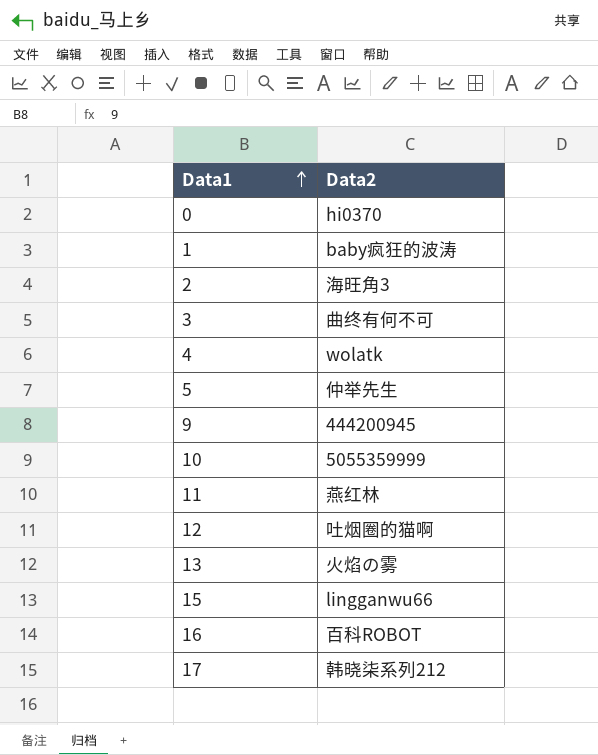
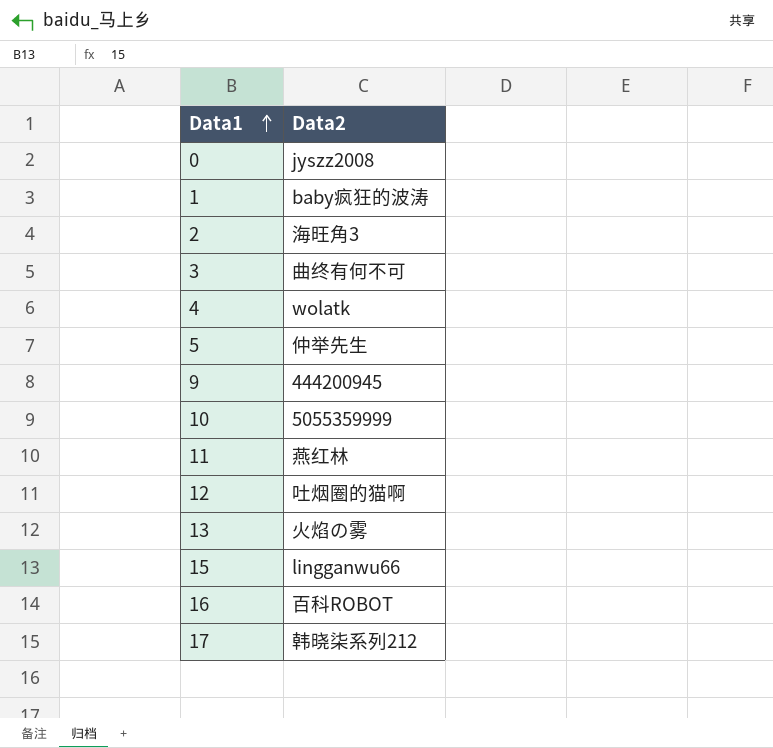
0 | Data2: hi0370 -> jyszz2008

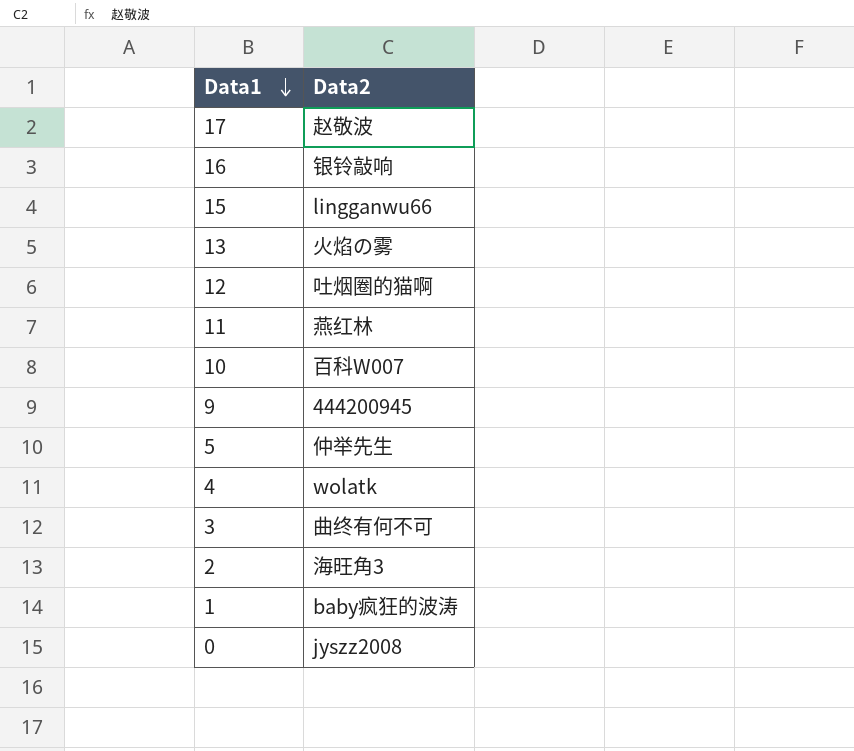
row order: Data1 ascending -> Data1 descending
17 | Data2: 韩晓柒系列212 -> 赵敬波
16 | Data2: 百科ROBOT -> 银铃敲响
10 | Data2: 5055359999 -> 百科W007

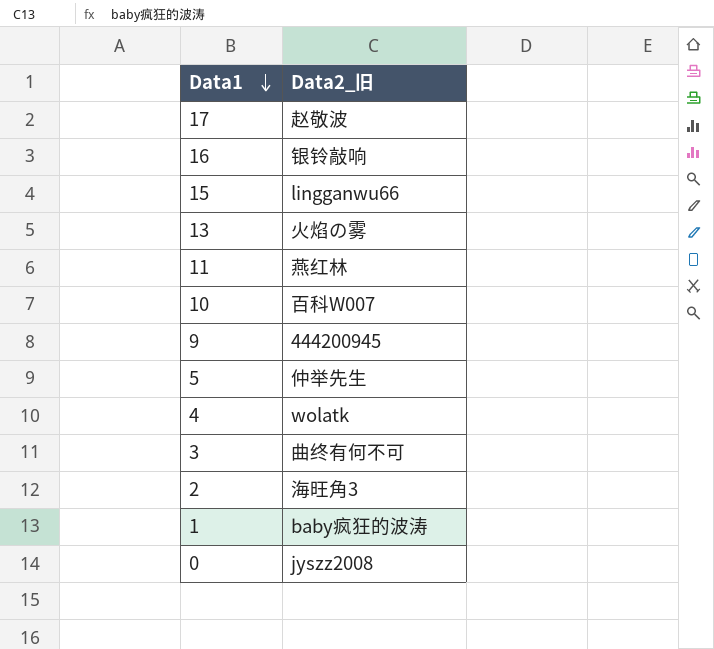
column name: Data2 -> Data2_旧
row 12: 吐烟圈的猫啊 -> none

